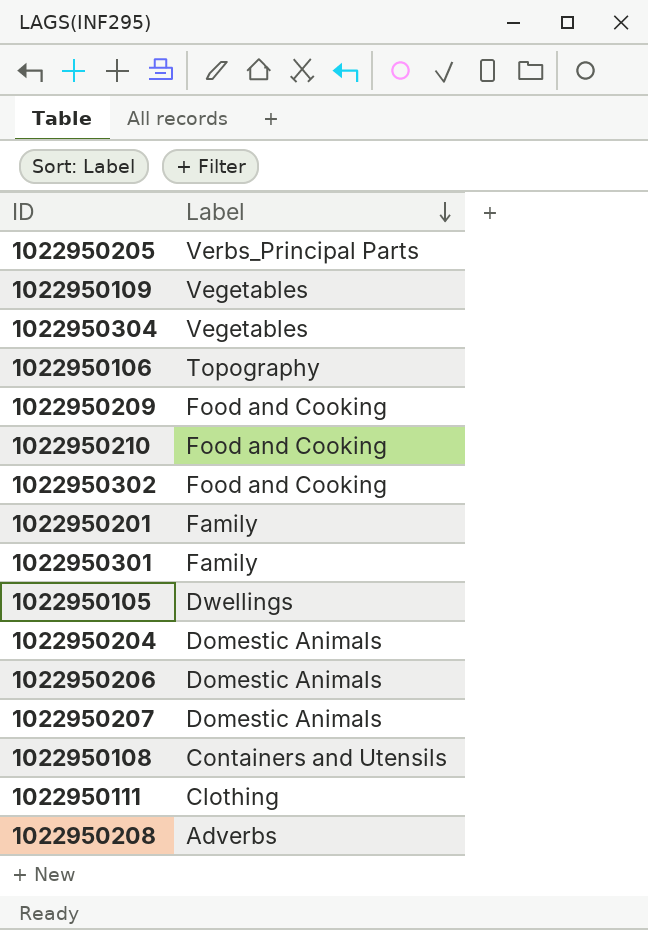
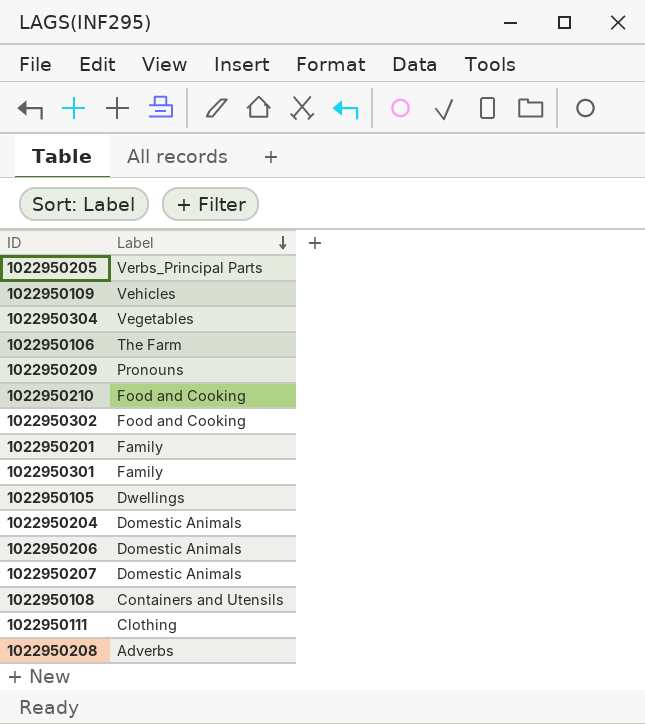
1022950109 | Label: Vegetables -> Vehicles
1022950106 | Label: Topography -> The Farm
1022950209 | Label: Food and Cooking -> Pronouns

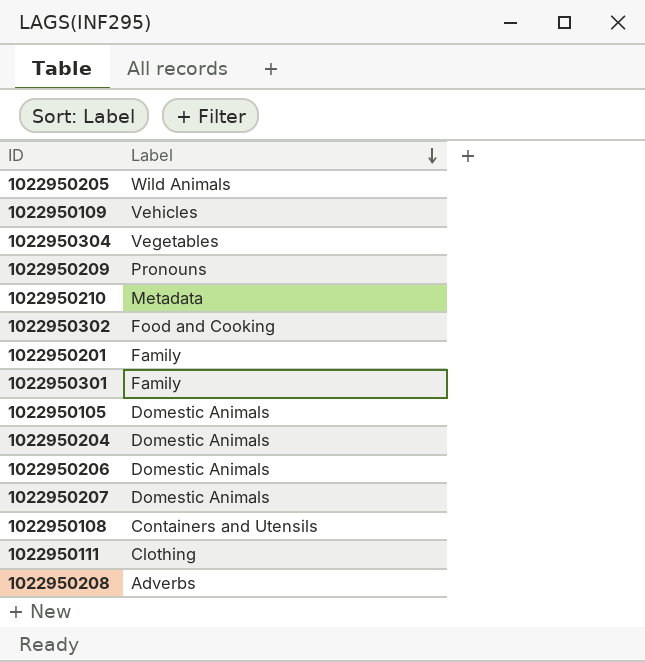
row 1022950106: The Farm -> none
1022950205 | Label: Verbs_Principal Parts -> Wild Animals
1022950210 | Label: Food and Cooking -> Metadata
1022950105 | Label: Dwellings -> Domestic Animals

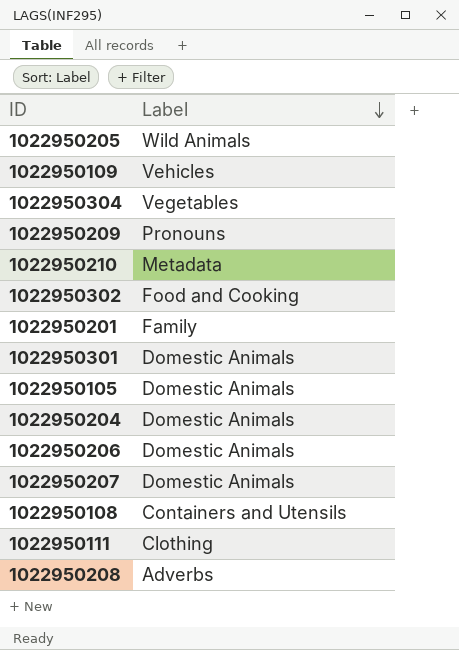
1022950301 | Label: Family -> Domestic Animals

